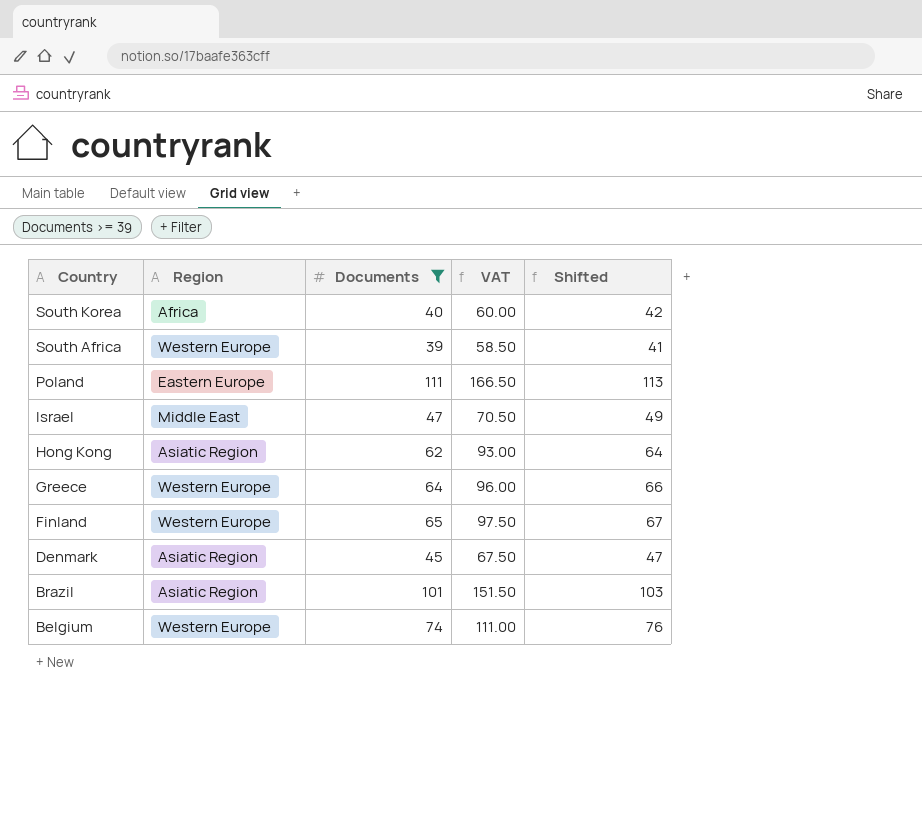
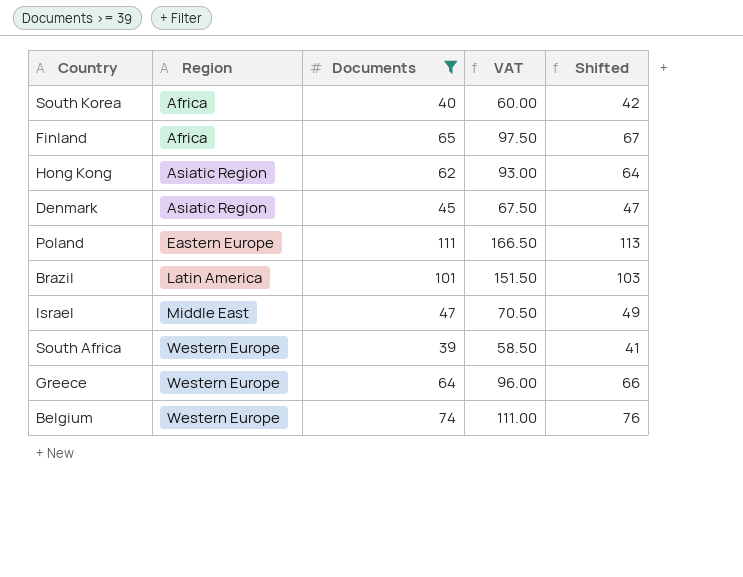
row order: Country descending -> Region ascending
Finland | Region: Western Europe -> Africa
Brazil | Region: Asiatic Region -> Latin America

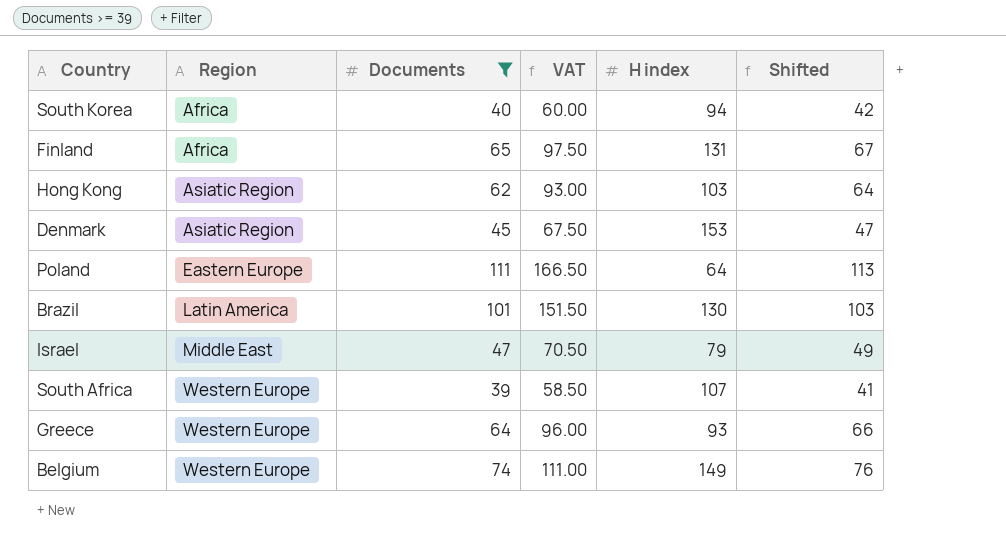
column H index | position: none -> 5

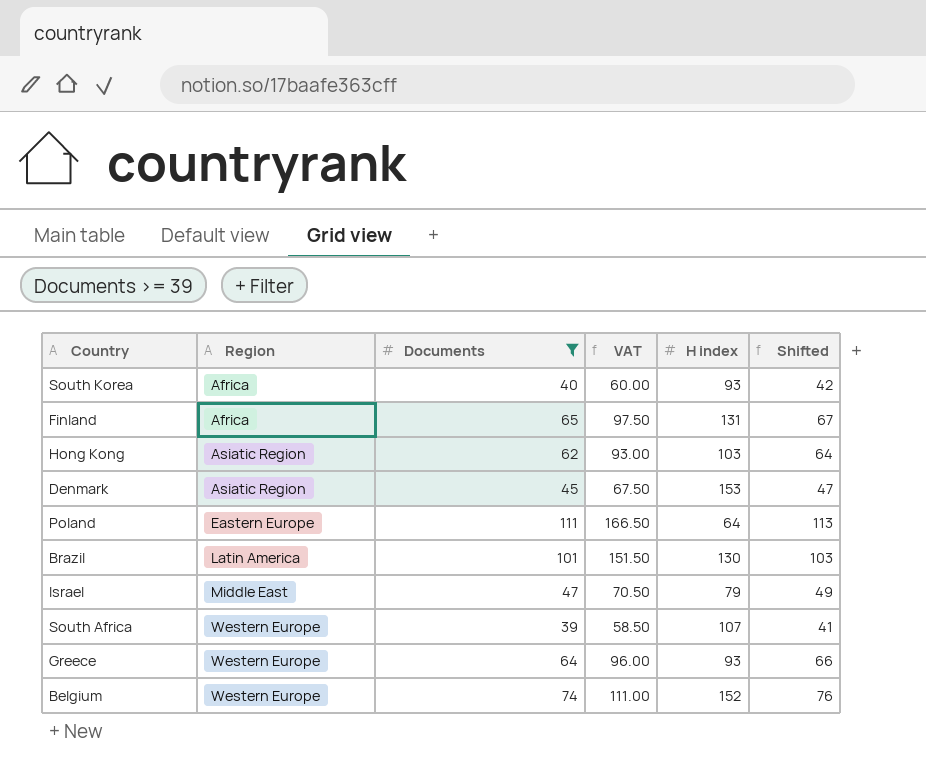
South Korea | H index: 94 -> 93
Belgium | H index: 149 -> 152

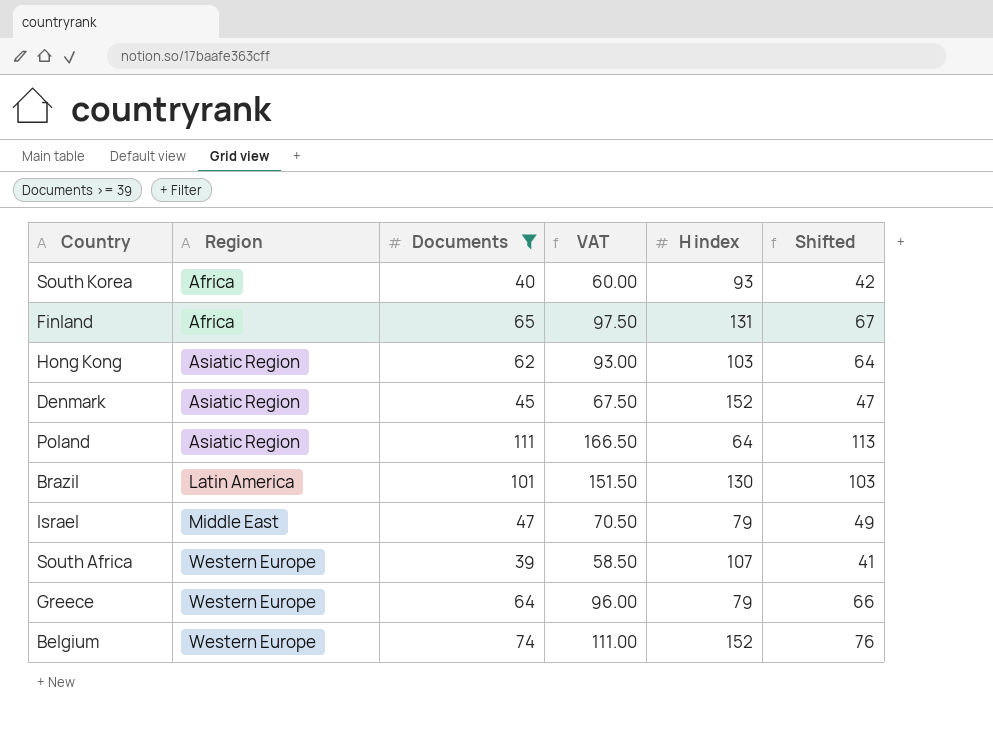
Denmark | H index: 153 -> 152
Poland | Region: Eastern Europe -> Asiatic Region
Greece | H index: 93 -> 79

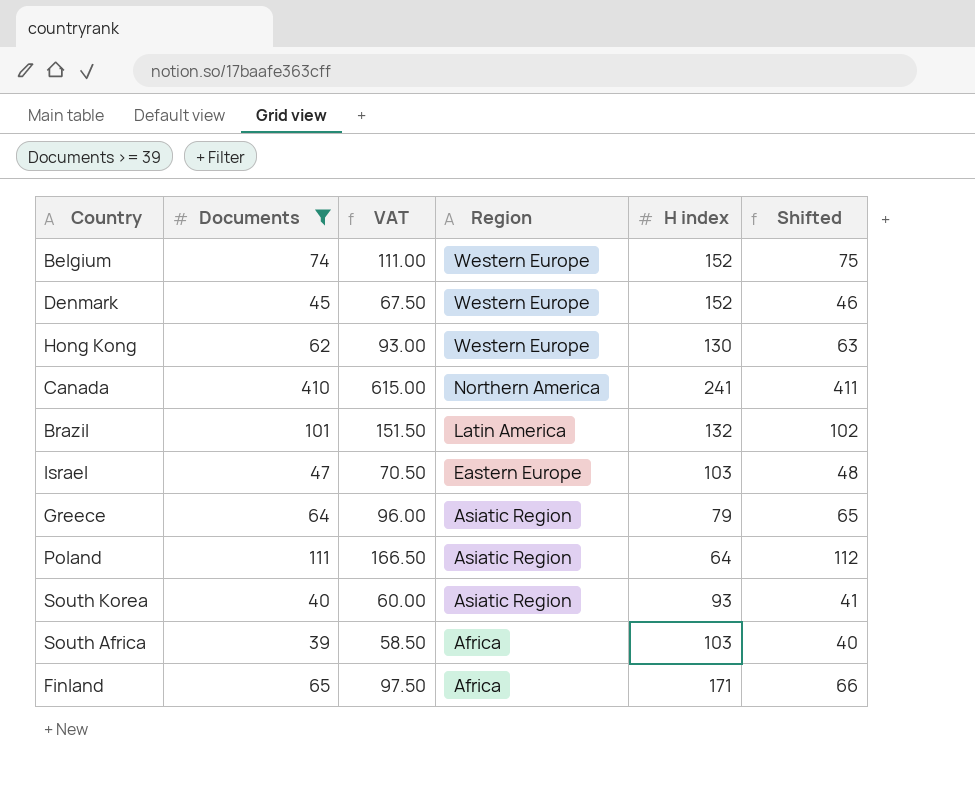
row order: Region ascending -> Region descending
column Region | position: 2 -> 4
column Shifted | formula: [Documents] + 2 -> [Documents] + 1
Denmark | Region: Asiatic Region -> Western Europe
Hong Kong | Region: Asiatic Region -> Western Europe
Hong Kong | H index: 103 -> 130
row Canada: none -> 410 | 615.00 | Northern America | 241 | 411
Brazil | H index: 130 -> 132
Israel | Region: Middle East -> Eastern Europe
Israel | H index: 79 -> 103
Greece | Region: Western Europe -> Asiatic Region
South Korea | Region: Africa -> Asiatic Region
South Africa | Region: Western Europe -> Africa
South Africa | H index: 107 -> 103
Finland | H index: 131 -> 171

